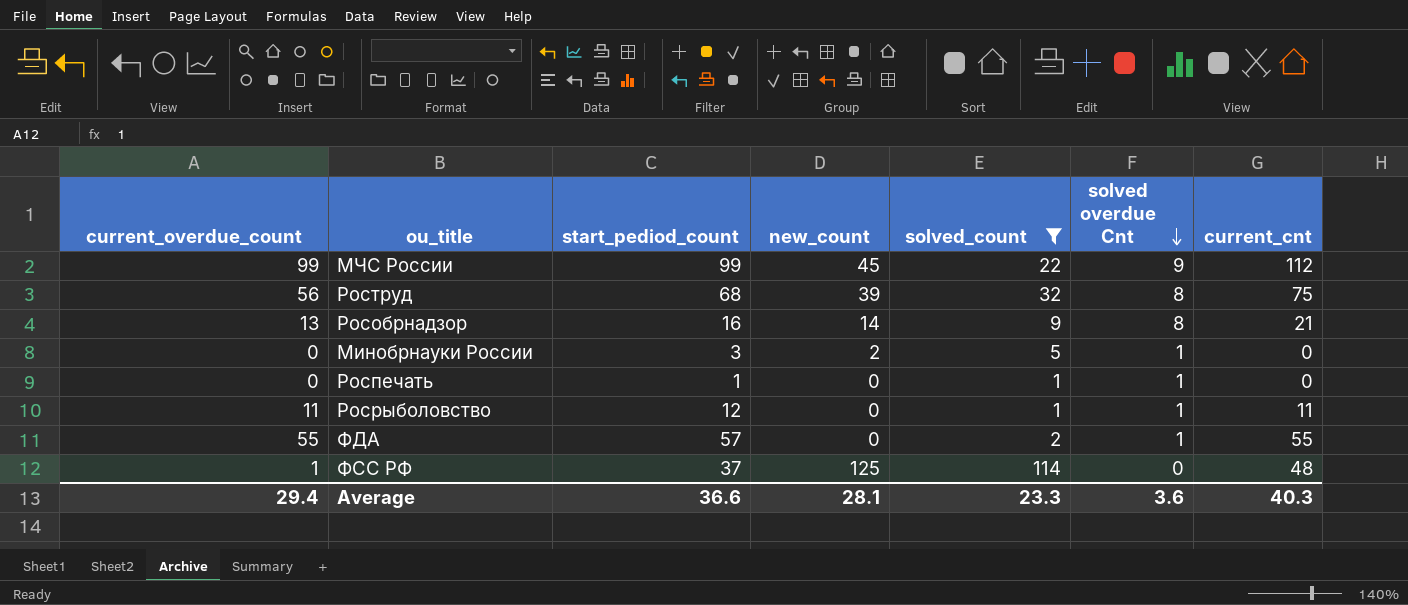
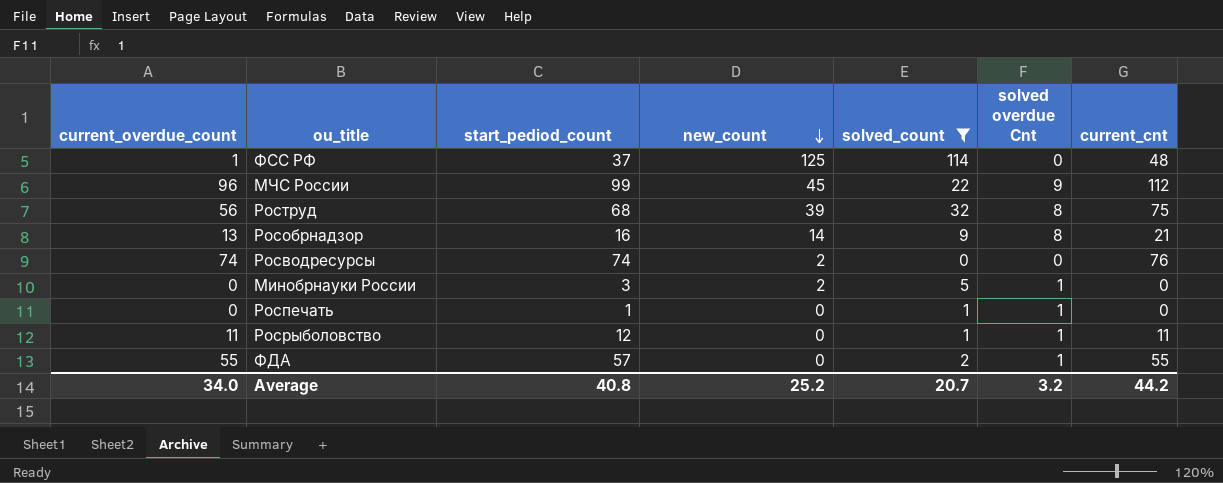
row order: solved overdue Cnt descending -> new_count descending
МЧС России | current_overdue_count: 99 -> 96
row Росводресурсы: none -> 74 | 74 | 2 | 0 | 0 | 76
Average | current_overdue_count: 29.4 -> 34.0
Average | start_pediod_count: 36.6 -> 40.8
Average | new_count: 28.1 -> 25.2
Average | solved_count: 23.3 -> 20.7
Average | solved overdue Cnt: 3.6 -> 3.2
Average | current_cnt: 40.3 -> 44.2

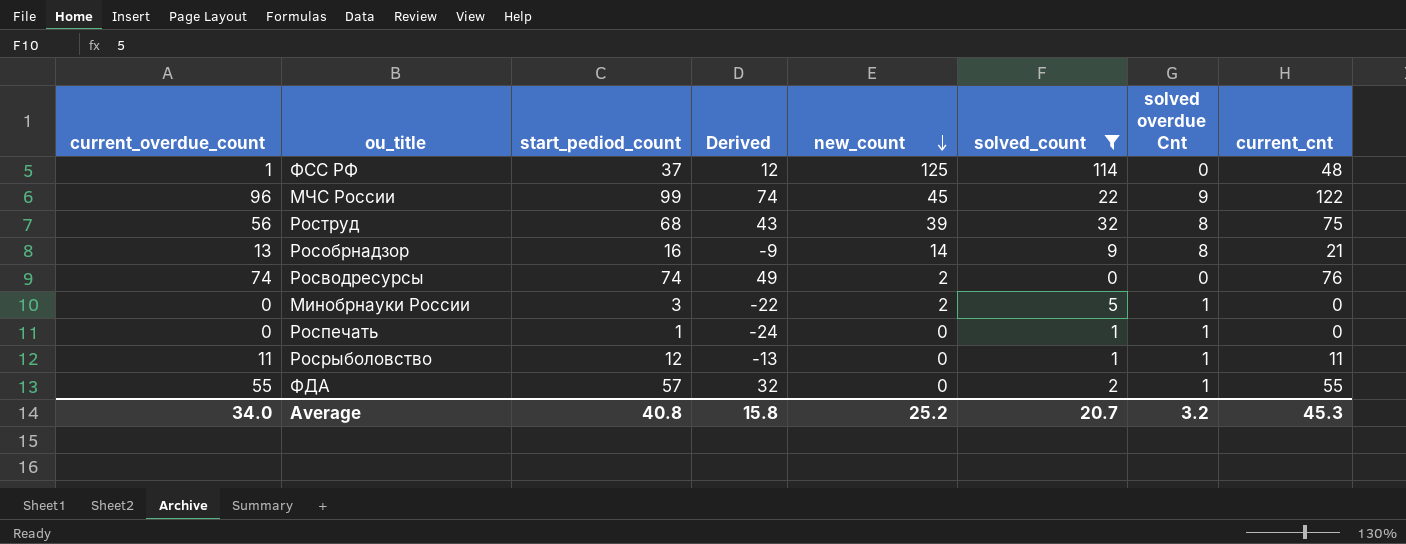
column Derived | formula: none -> [start_pediod_count] - 25
МЧС России | current_cnt: 112 -> 122
Average | current_cnt: 44.2 -> 45.3

